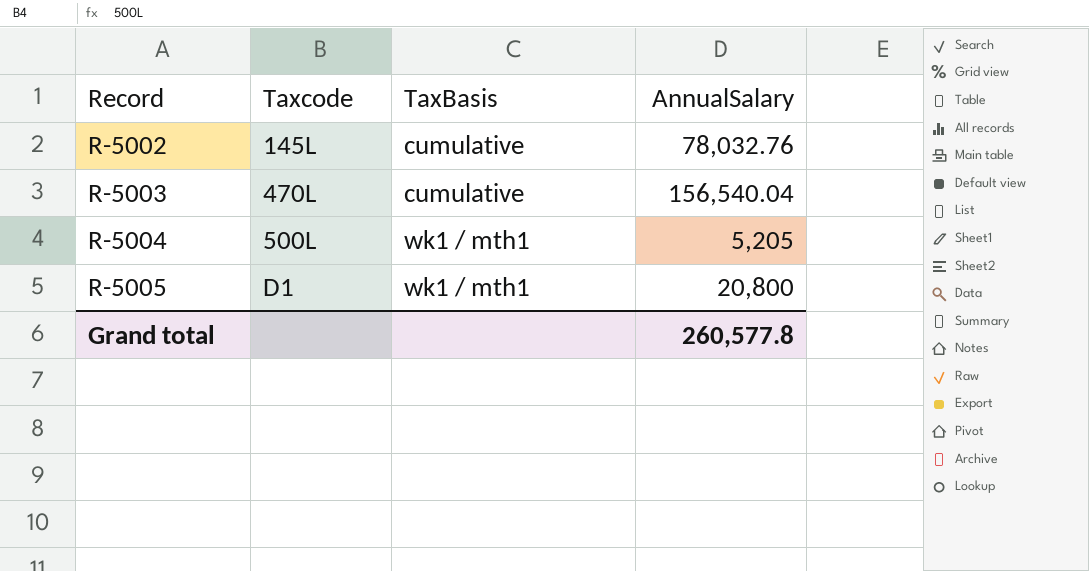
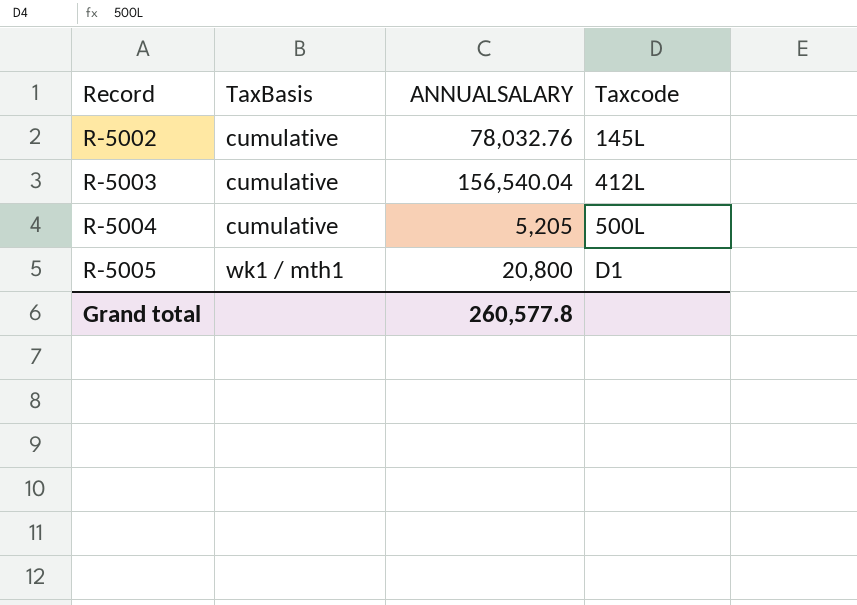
column name: AnnualSalary -> ANNUALSALARY
column Taxcode | position: 2 -> 4
R-5003 | Taxcode: 470L -> 412L
R-5004 | TaxBasis: wk1 / mth1 -> cumulative

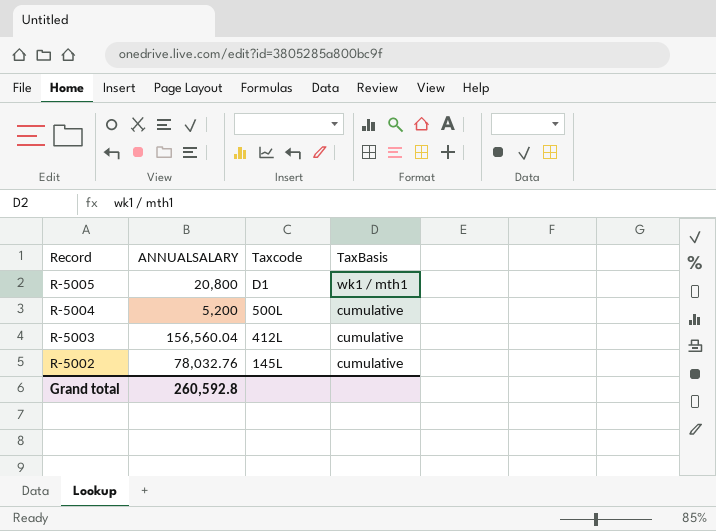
row order: Record ascending -> Record descending
column TaxBasis | position: 2 -> 4
R-5004 | ANNUALSALARY: 5,205 -> 5,200
R-5003 | ANNUALSALARY: 156,540.04 -> 156,560.04
Grand total | ANNUALSALARY: 260,577.8 -> 260,592.8

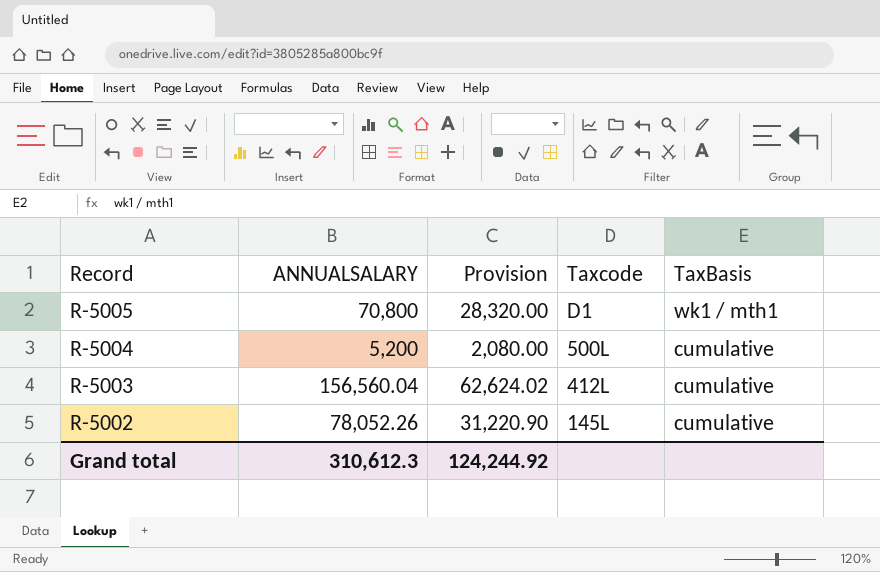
column Provision | formula: none -> [ANNUALSALARY] * 0.4
R-5005 | ANNUALSALARY: 20,800 -> 70,800
R-5002 | ANNUALSALARY: 78,032.76 -> 78,052.26
Grand total | ANNUALSALARY: 260,592.8 -> 310,612.3

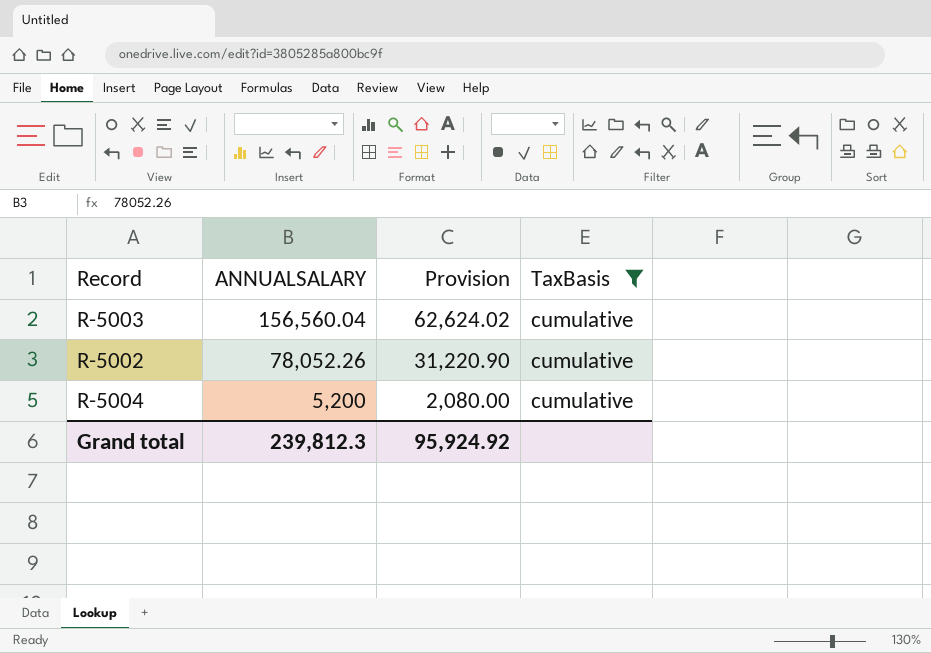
filter: none -> TaxBasis = cumulative
row order: Record descending -> ANNUALSALARY descending
column Taxcode | position: 4 -> none
Grand total | ANNUALSALARY: 310,612.3 -> 239,812.3
Grand total | Provision: 124,244.92 -> 95,924.92

